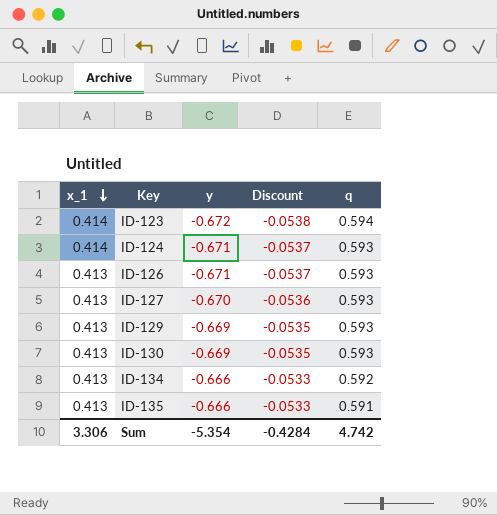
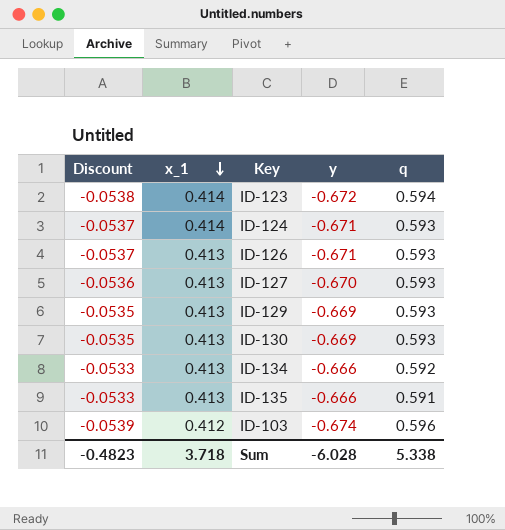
column Discount | position: 4 -> 1
row ID-103: none -> -0.0539 | 0.412 | -0.674 | 0.596
Sum | Discount: -0.4284 -> -0.4823
Sum | x_1: 3.306 -> 3.718
Sum | y: -5.354 -> -6.028
Sum | q: 4.742 -> 5.338

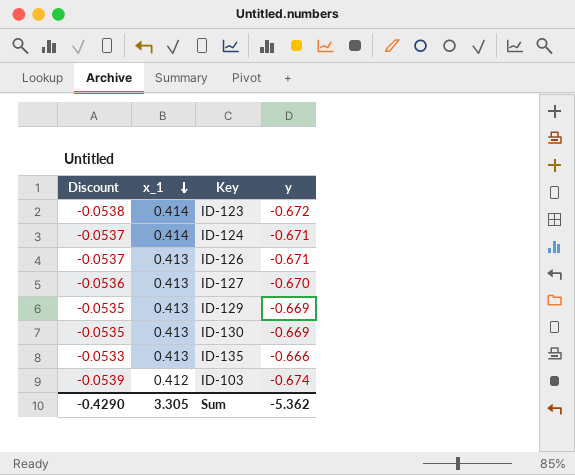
column q | position: 5 -> none
row ID-134: -0.0533 | 0.413 | -0.666 | 0.592 -> none
Sum | Discount: -0.4823 -> -0.4290
Sum | x_1: 3.718 -> 3.305
Sum | y: -6.028 -> -5.362

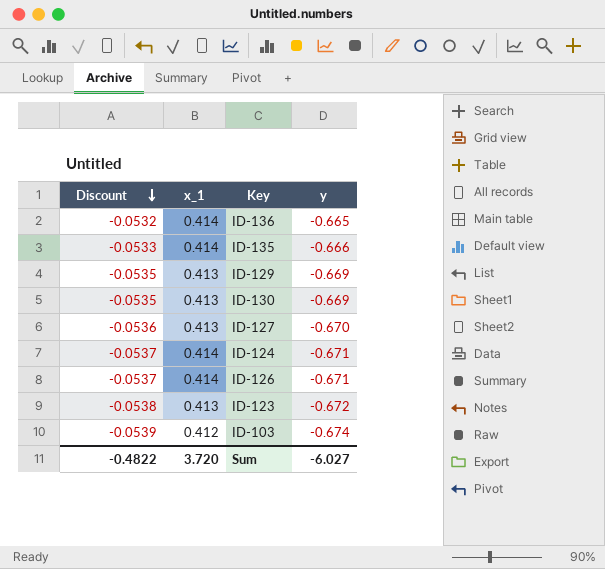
row order: x_1 descending -> Discount descending
row ID-136: none -> -0.0532 | 0.414 | -0.665
ID-135 | x_1: 0.413 -> 0.414
ID-126 | x_1: 0.413 -> 0.414
ID-123 | x_1: 0.414 -> 0.413
Sum | Discount: -0.4290 -> -0.4822
Sum | x_1: 3.305 -> 3.720
Sum | y: -5.362 -> -6.027

